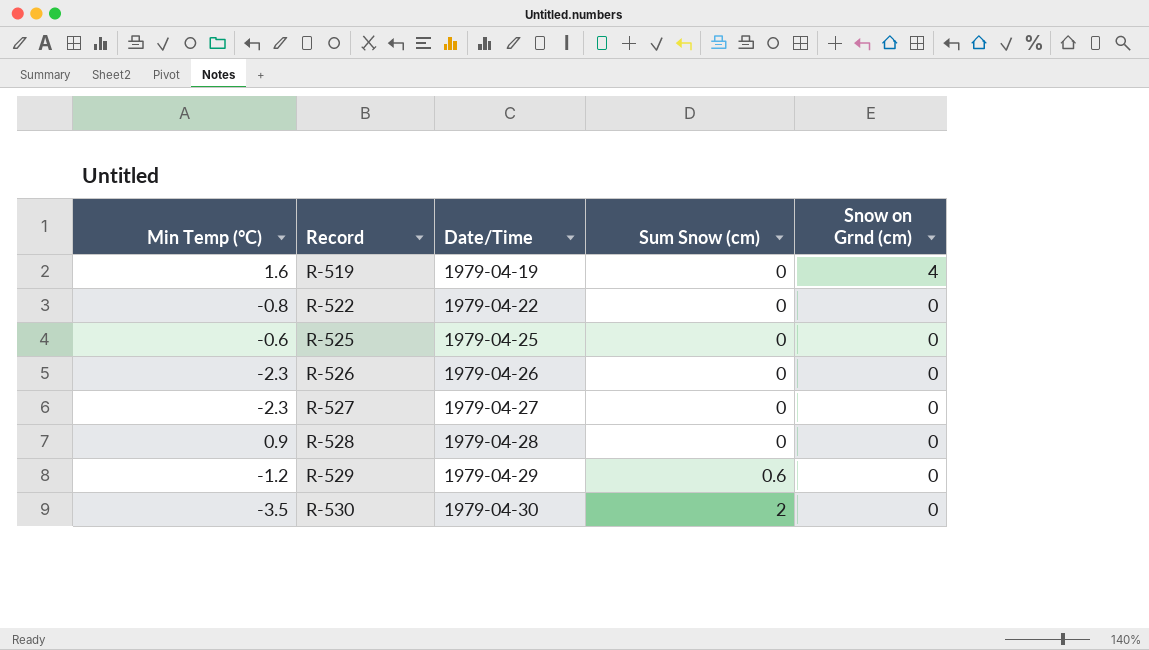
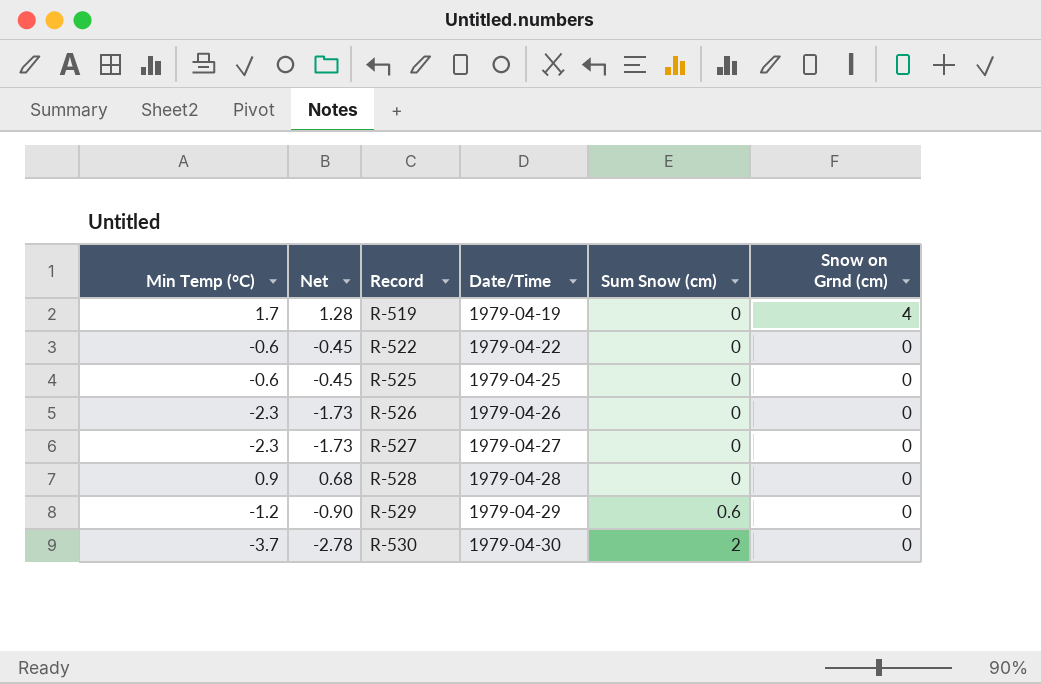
column Net | formula: none -> [Min Temp (°C)] * 0.75
R-519 | Min Temp (°C): 1.6 -> 1.7
R-522 | Min Temp (°C): -0.8 -> -0.6
R-530 | Min Temp (°C): -3.5 -> -3.7

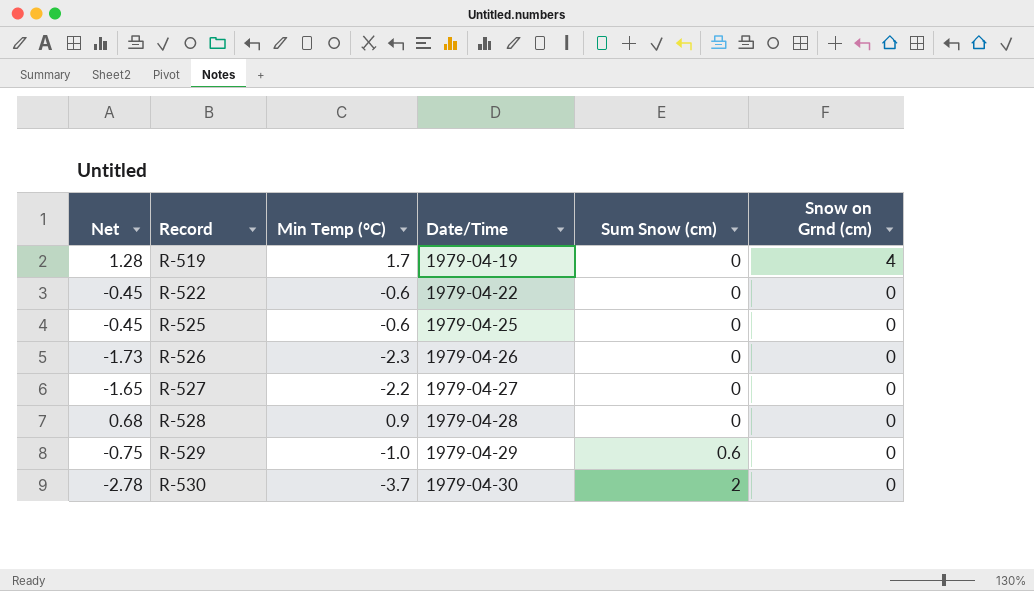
column Min Temp (°C) | position: 1 -> 3
R-527 | Net: -1.73 -> -1.65
R-527 | Min Temp (°C): -2.3 -> -2.2
R-529 | Net: -0.90 -> -0.75
R-529 | Min Temp (°C): -1.2 -> -1.0

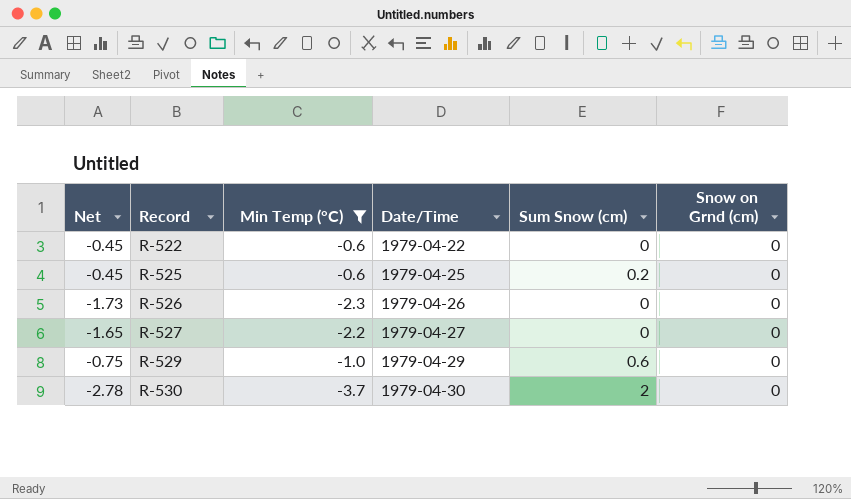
filter: none -> Min Temp (°C) <= -0.6
R-525 | Sum Snow (cm): 0 -> 0.2

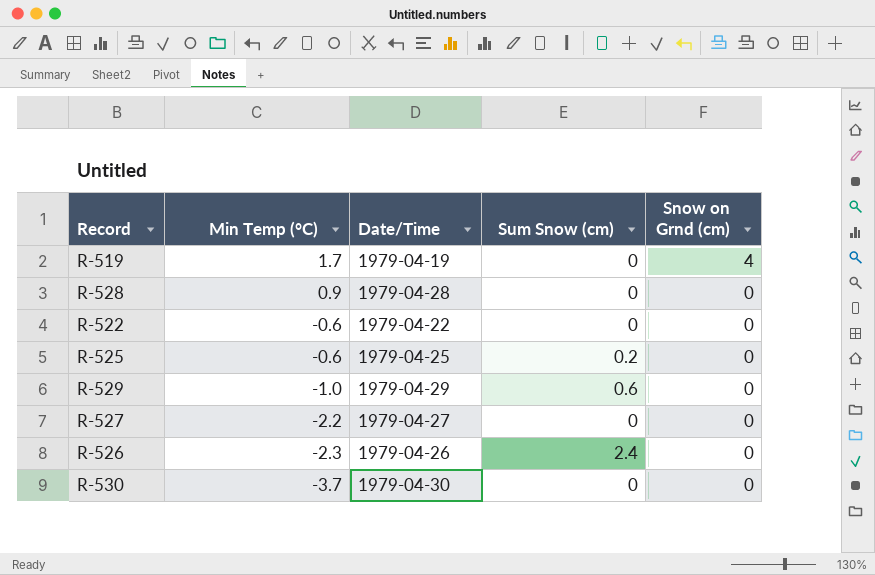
filter: Min Temp (°C) <= -0.6 -> none
row order: Record ascending -> Min Temp (°C) descending
column Net | formula: [Min Temp (°C)] * 0.75 -> none
R-526 | Sum Snow (cm): 0 -> 2.4
R-530 | Sum Snow (cm): 2 -> 0

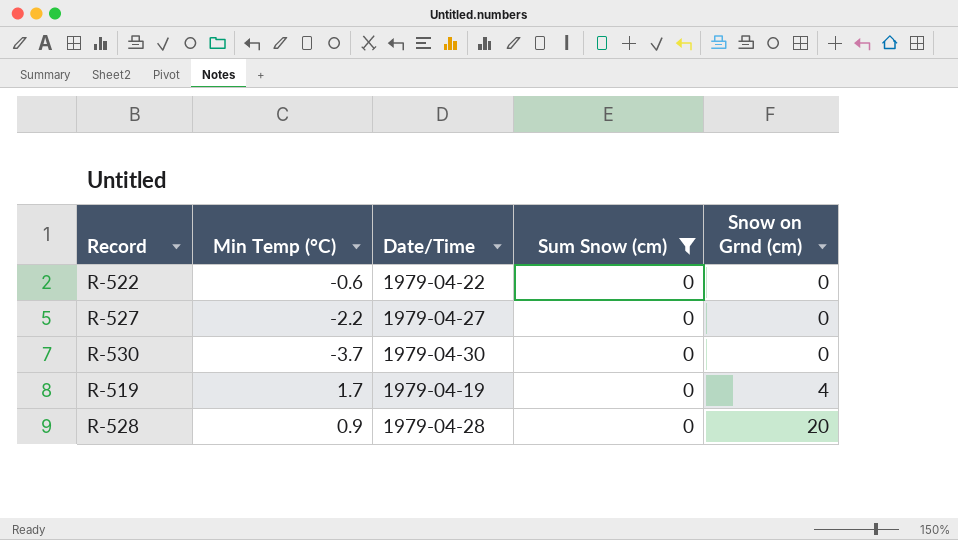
filter: none -> Sum Snow (cm) = 0
row order: Min Temp (°C) descending -> Snow on Grnd (cm) ascending
R-528 | Snow on Grnd (cm): 0 -> 20

